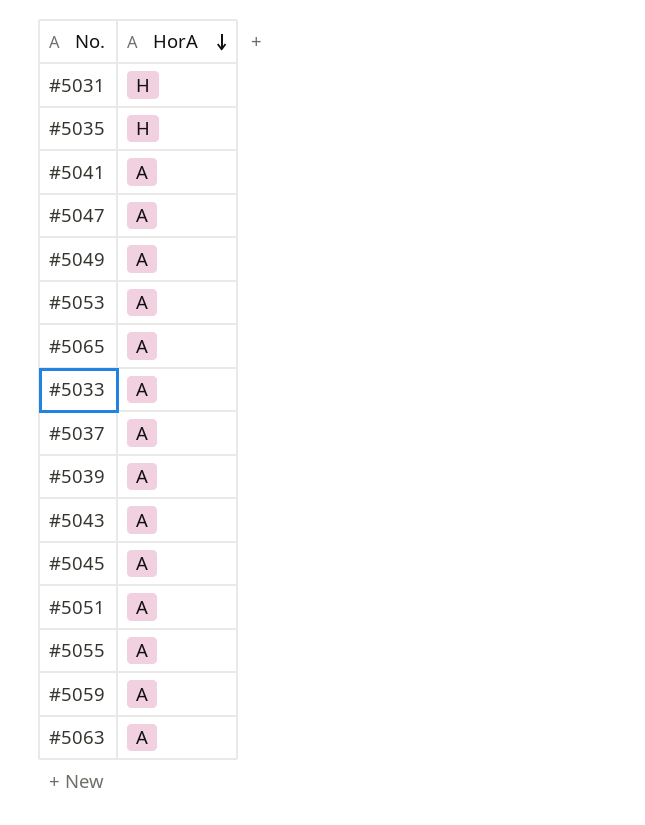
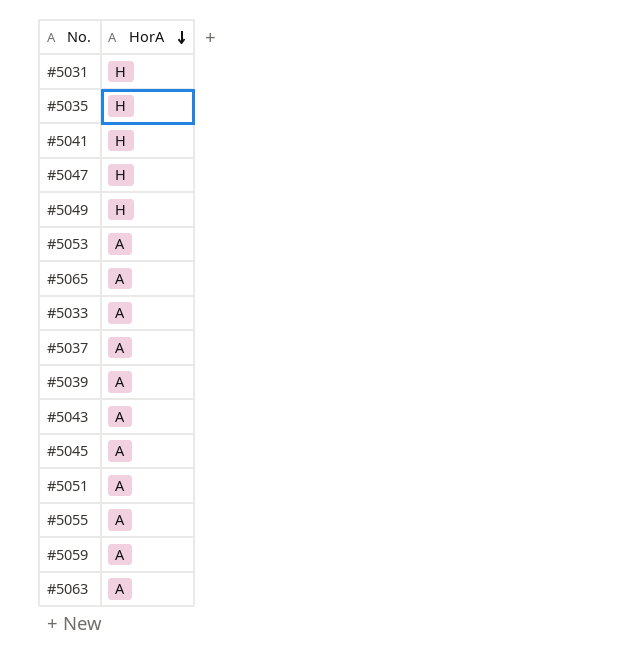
#5041 | HorA: A -> H
#5047 | HorA: A -> H
#5049 | HorA: A -> H

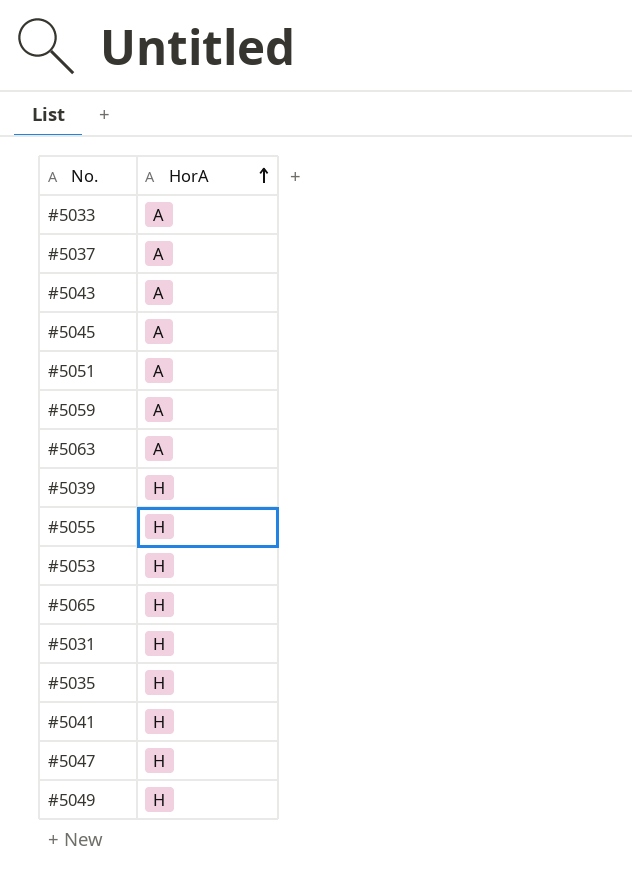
row order: HorA descending -> HorA ascending
#5039 | HorA: A -> H
#5055 | HorA: A -> H
#5053 | HorA: A -> H
#5065 | HorA: A -> H

